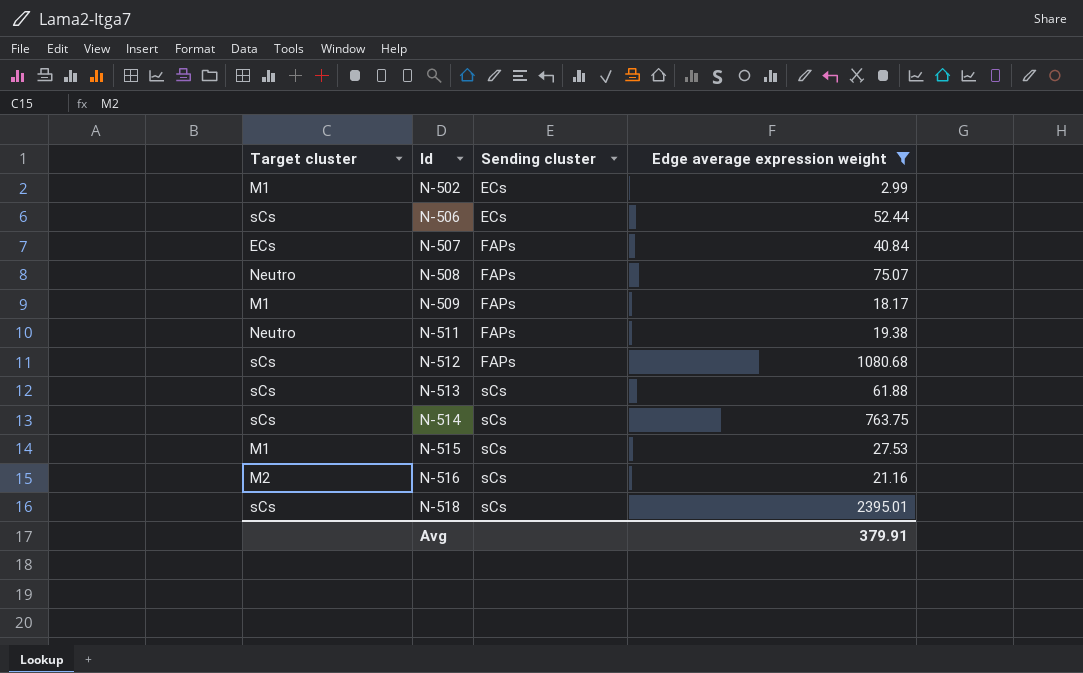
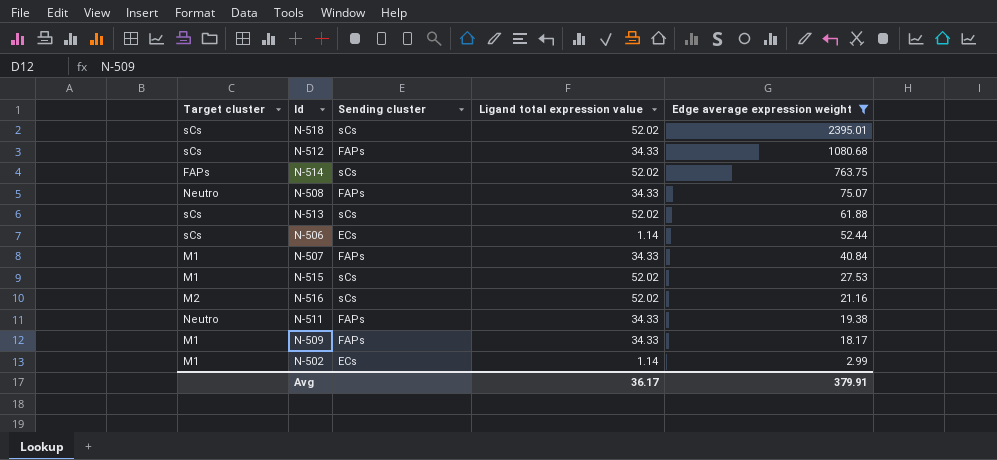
row order: Id ascending -> Edge average expression weight descending
column Ligand total expression value | position: none -> 4
N-514 | Target cluster: sCs -> FAPs
N-507 | Target cluster: ECs -> M1

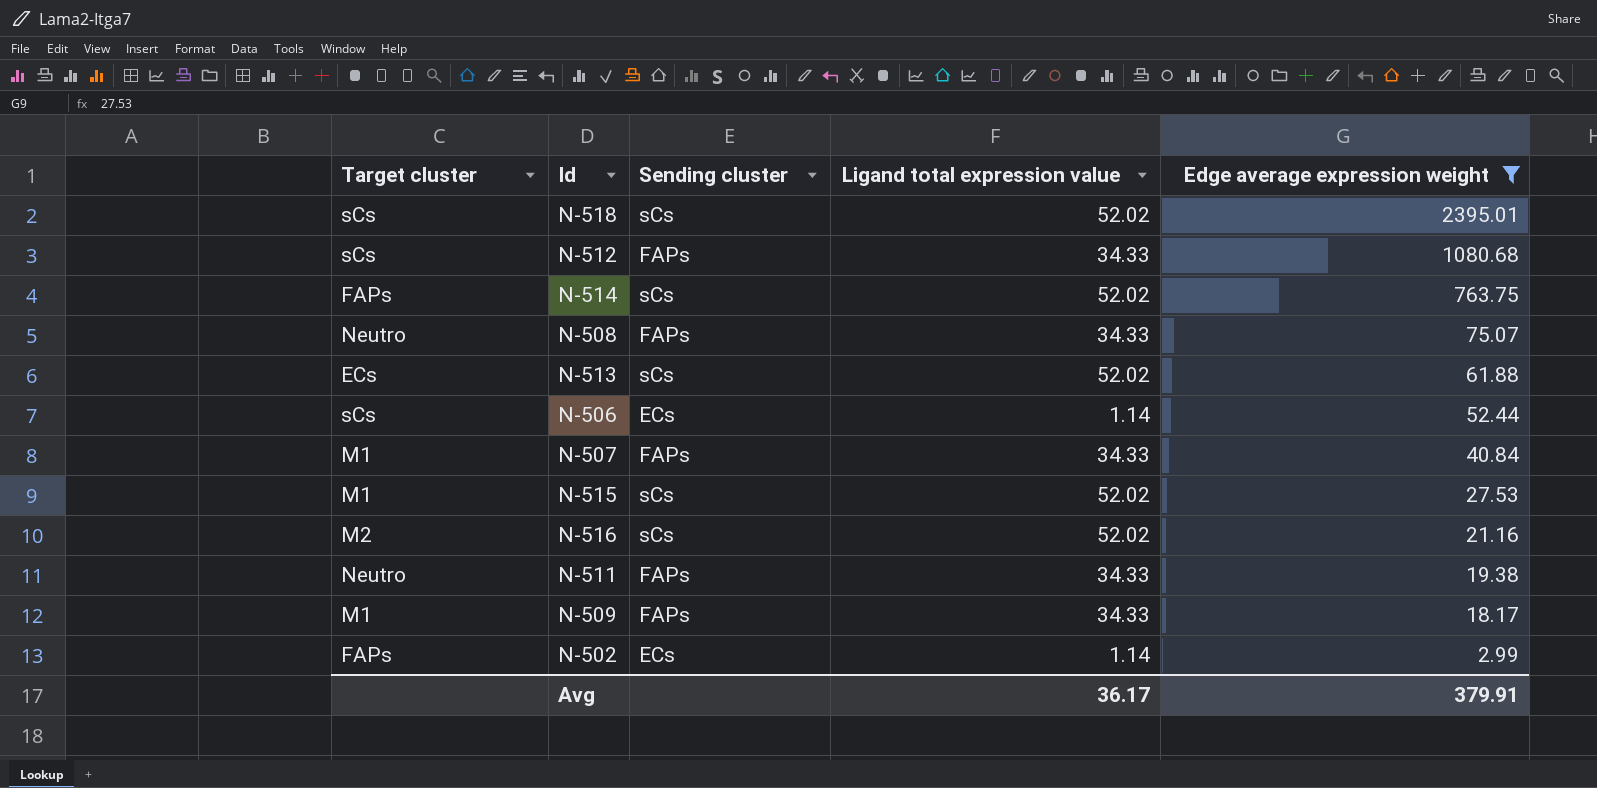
N-513 | Target cluster: sCs -> ECs
N-502 | Target cluster: M1 -> FAPs

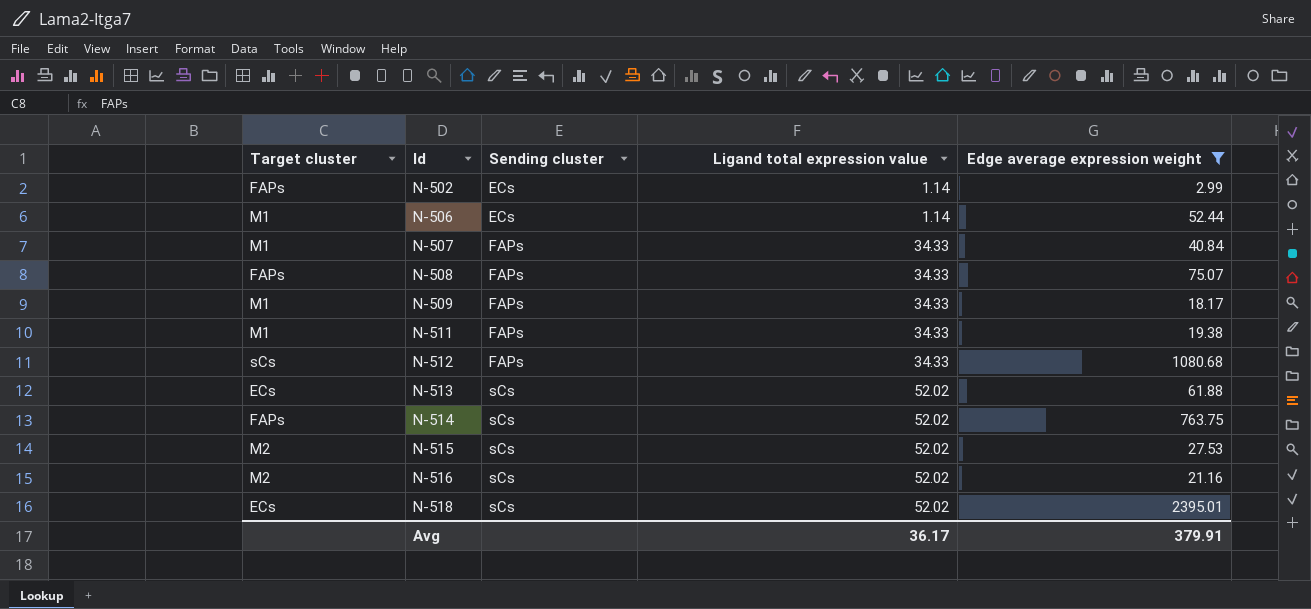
row order: Edge average expression weight descending -> Id ascending
N-506 | Target cluster: sCs -> M1
N-508 | Target cluster: Neutro -> FAPs
N-511 | Target cluster: Neutro -> M1
N-515 | Target cluster: M1 -> M2
N-518 | Target cluster: sCs -> ECs

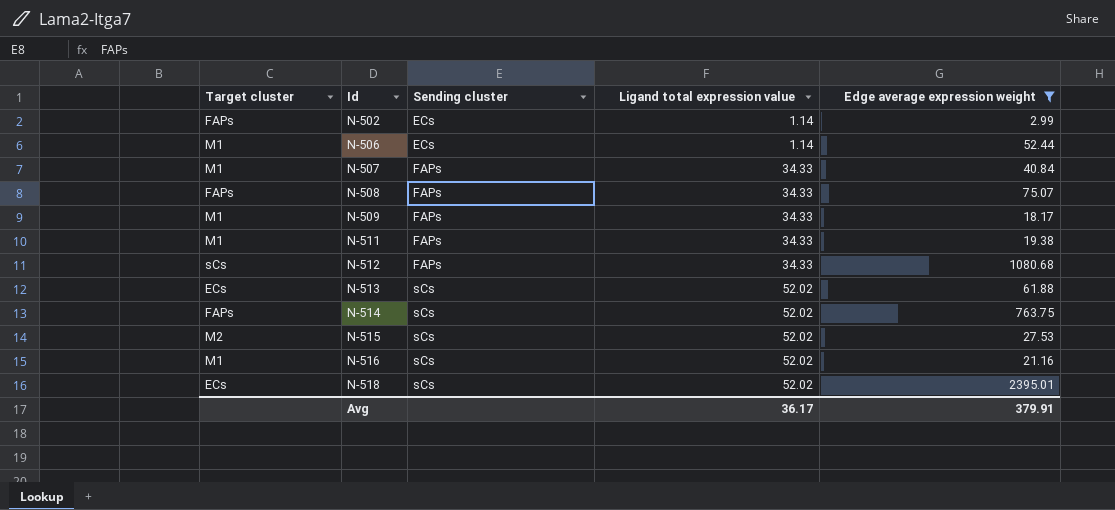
N-516 | Target cluster: M2 -> M1

